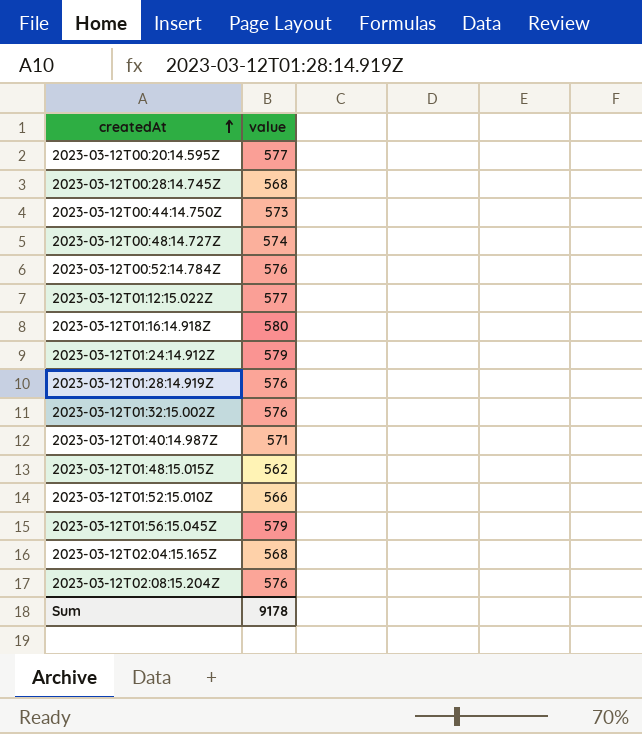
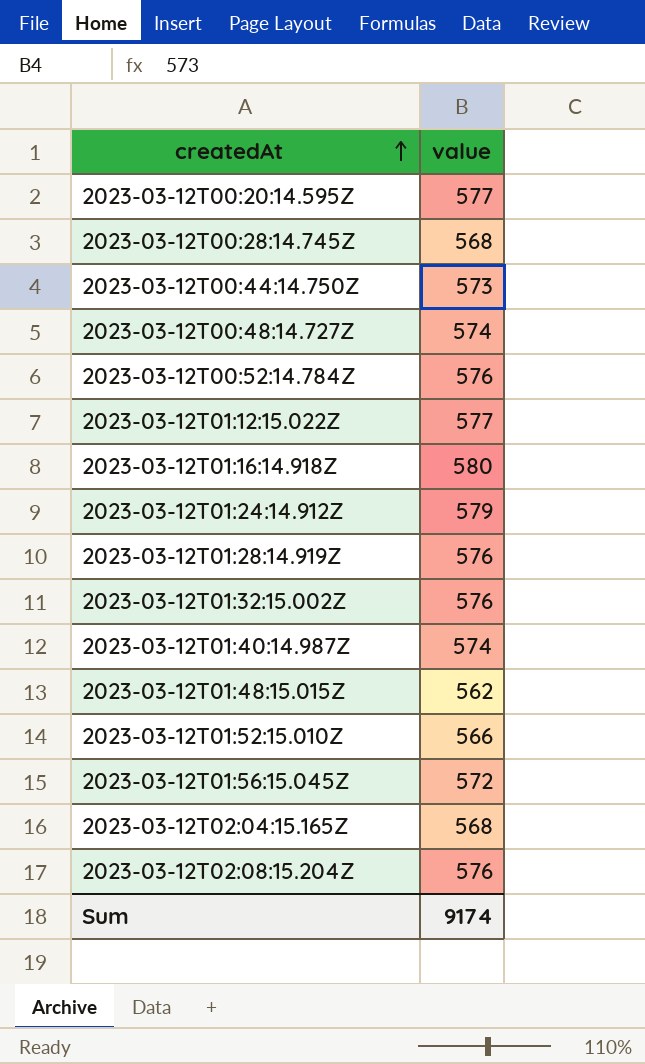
2023-03-12T01:40:14.987Z | value: 571 -> 574
2023-03-12T01:56:15.045Z | value: 579 -> 572
Sum | value: 9178 -> 9174

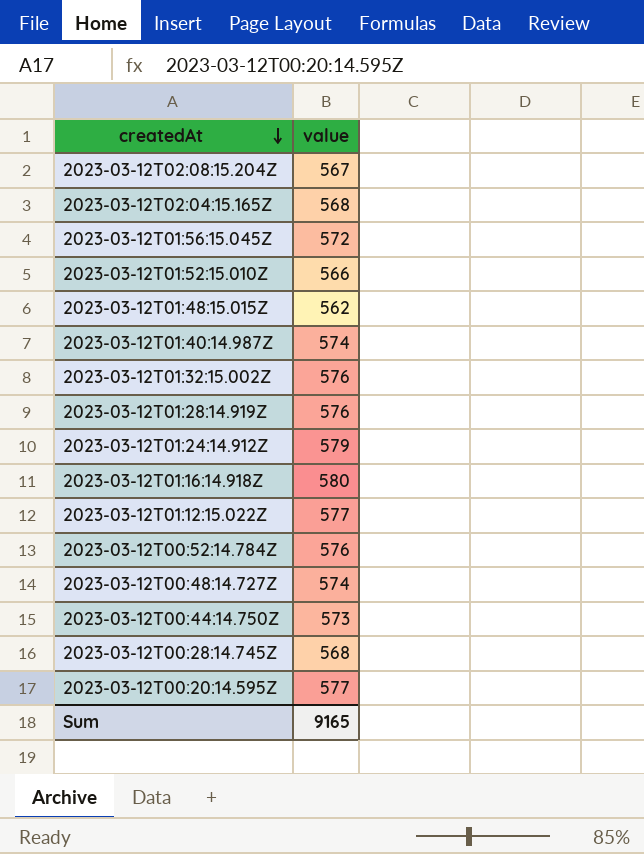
row order: createdAt ascending -> createdAt descending
2023-03-12T02:08:15.204Z | value: 576 -> 567
Sum | value: 9174 -> 9165

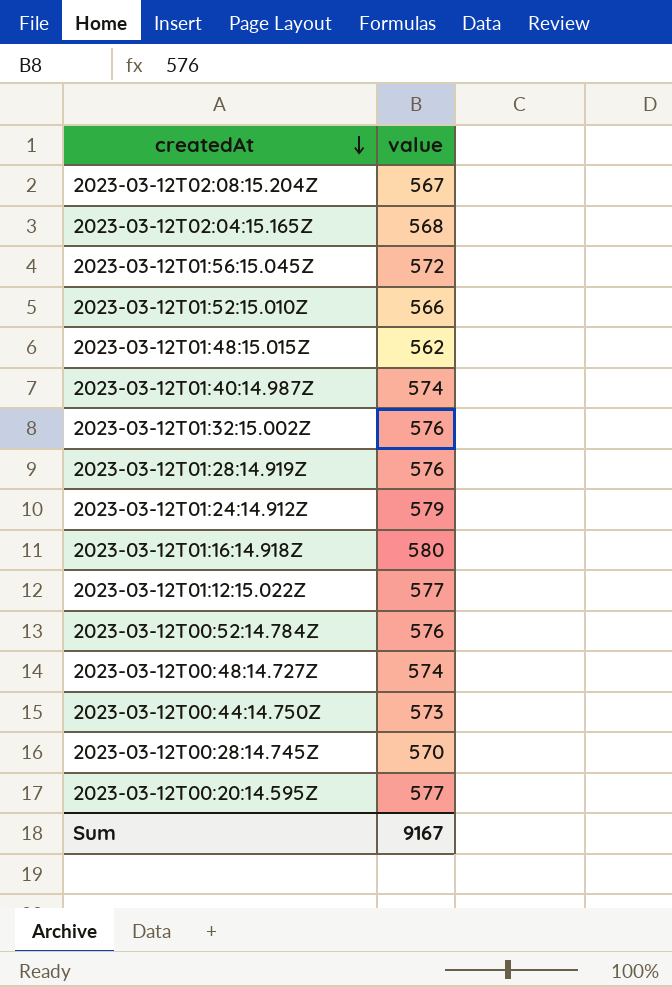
2023-03-12T00:28:14.745Z | value: 568 -> 570
Sum | value: 9165 -> 9167

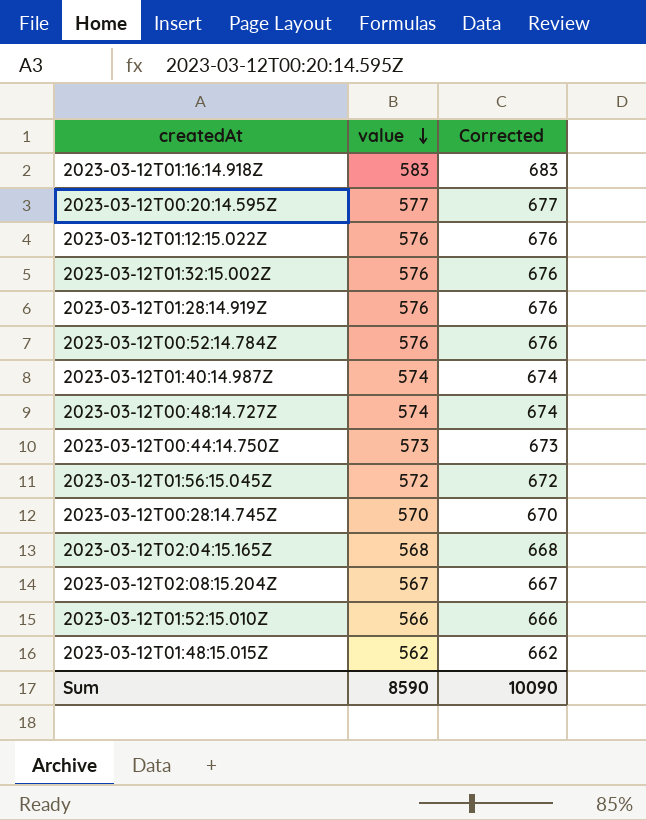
row order: createdAt descending -> value descending
column Corrected | formula: none -> [value] + 100
row 2023-03-12T01:24:14.912Z: 579 -> none
2023-03-12T01:16:14.918Z | value: 580 -> 583
2023-03-12T01:12:15.022Z | value: 577 -> 576
Sum | value: 9167 -> 8590

